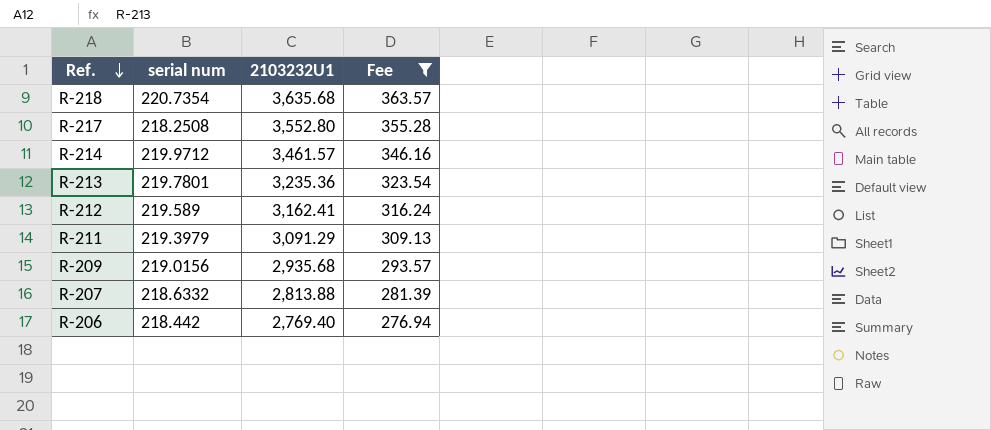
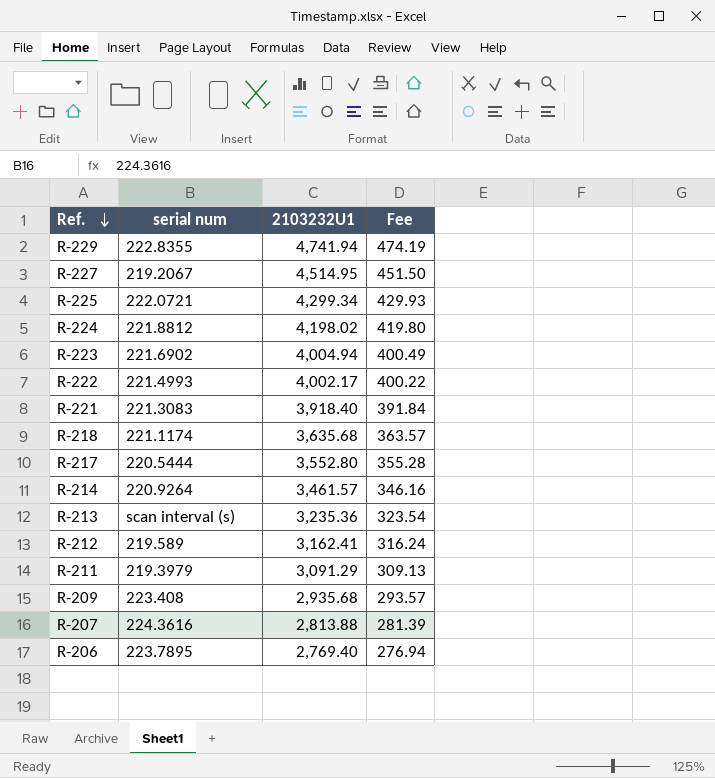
filter: Fee <= 363.57 -> none
R-218 | serial num: 220.7354 -> 221.1174
R-217 | serial num: 218.2508 -> 220.5444
R-214 | serial num: 219.9712 -> 220.9264
R-213 | serial num: 219.7801 -> scan interval (s)
R-209 | serial num: 219.0156 -> 223.408
R-207 | serial num: 218.6332 -> 224.3616
R-206 | serial num: 218.442 -> 223.7895

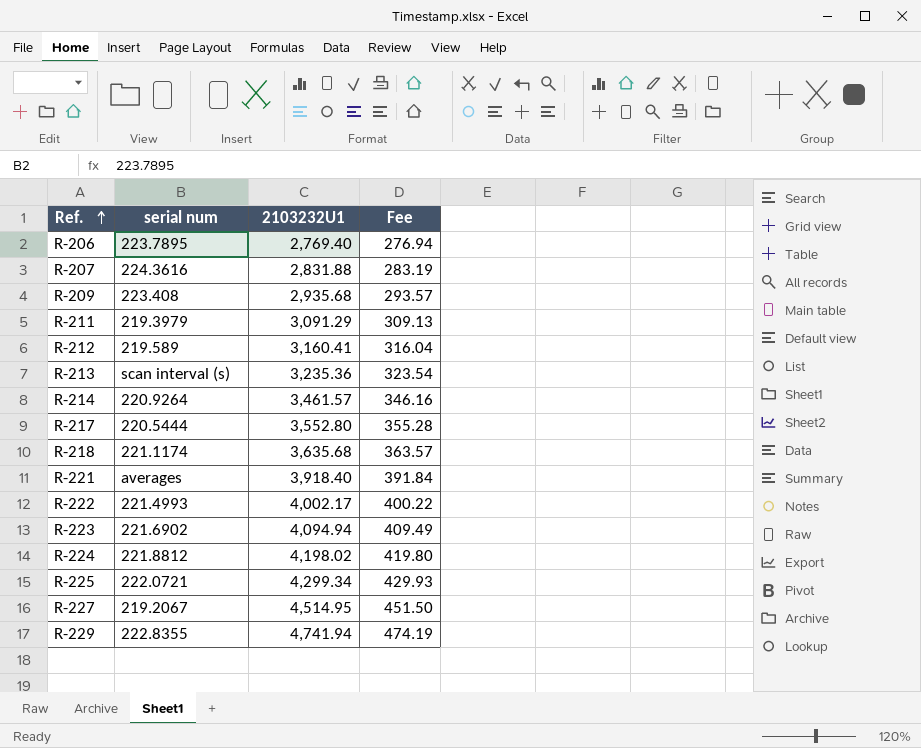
row order: Ref. descending -> Ref. ascending
R-207 | 2103232U1: 2,813.88 -> 2,831.88
R-207 | Fee: 281.39 -> 283.19
R-212 | 2103232U1: 3,162.41 -> 3,160.41
R-212 | Fee: 316.24 -> 316.04
R-221 | serial num: 221.3083 -> averages
R-223 | 2103232U1: 4,004.94 -> 4,094.94
R-223 | Fee: 400.49 -> 409.49

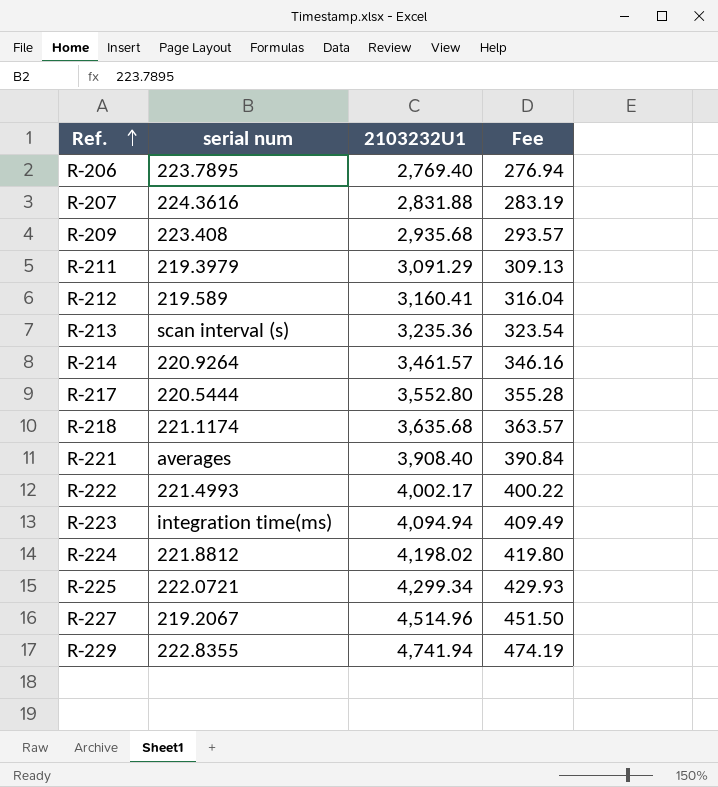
R-221 | 2103232U1: 3,918.40 -> 3,908.40
R-221 | Fee: 391.84 -> 390.84
R-223 | serial num: 221.6902 -> integration time(ms)
R-227 | 2103232U1: 4,514.95 -> 4,514.96

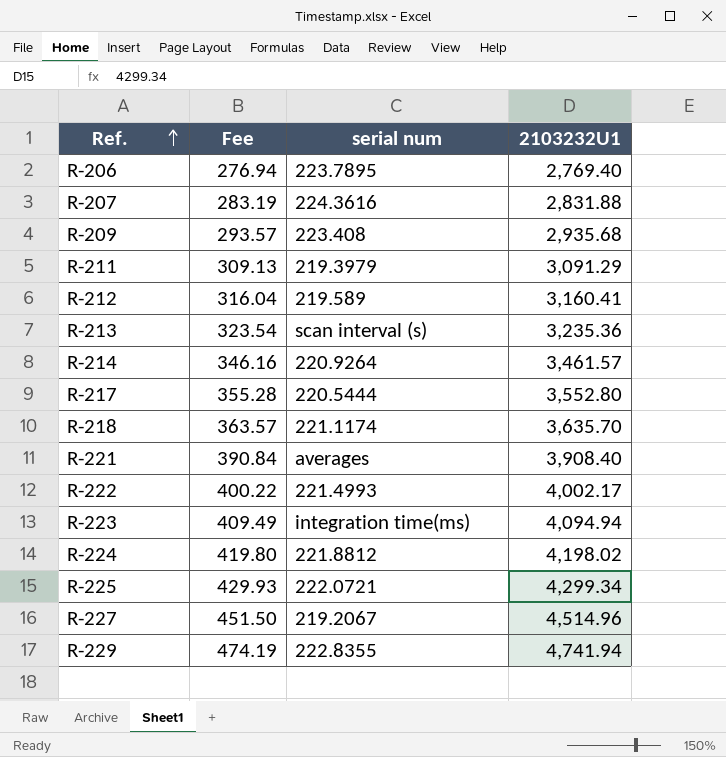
column Fee | position: 4 -> 2
R-218 | 2103232U1: 3,635.68 -> 3,635.70

